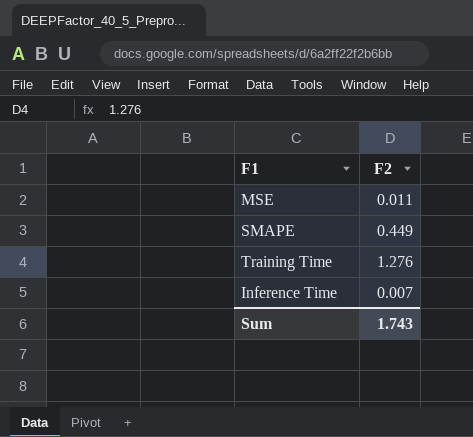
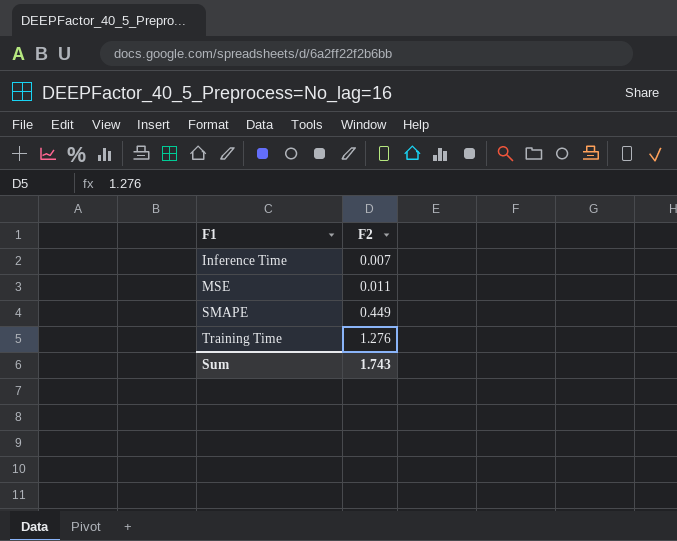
row order: none -> F1 ascending

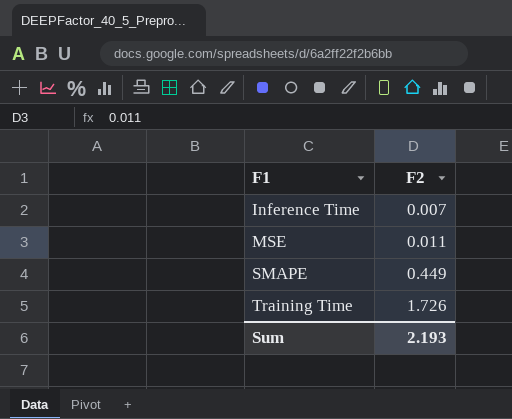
Training Time | F2: 1.276 -> 1.726
Sum | F2: 1.743 -> 2.193

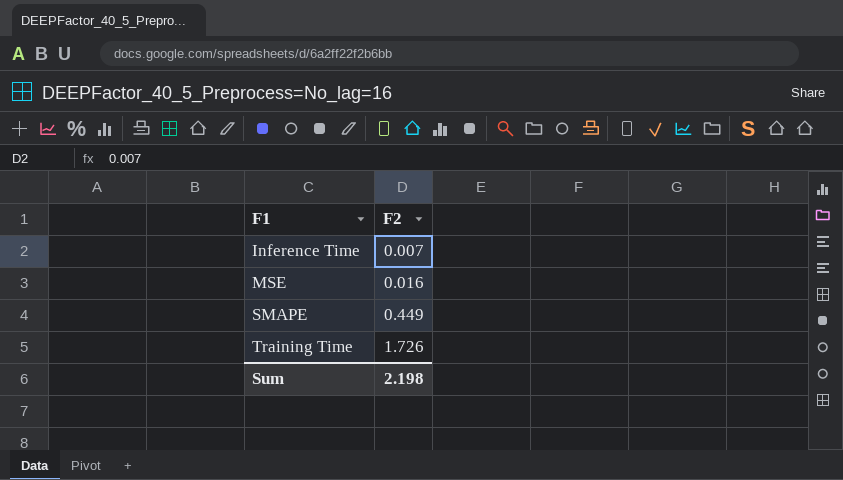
MSE | F2: 0.011 -> 0.016
Sum | F2: 2.193 -> 2.198

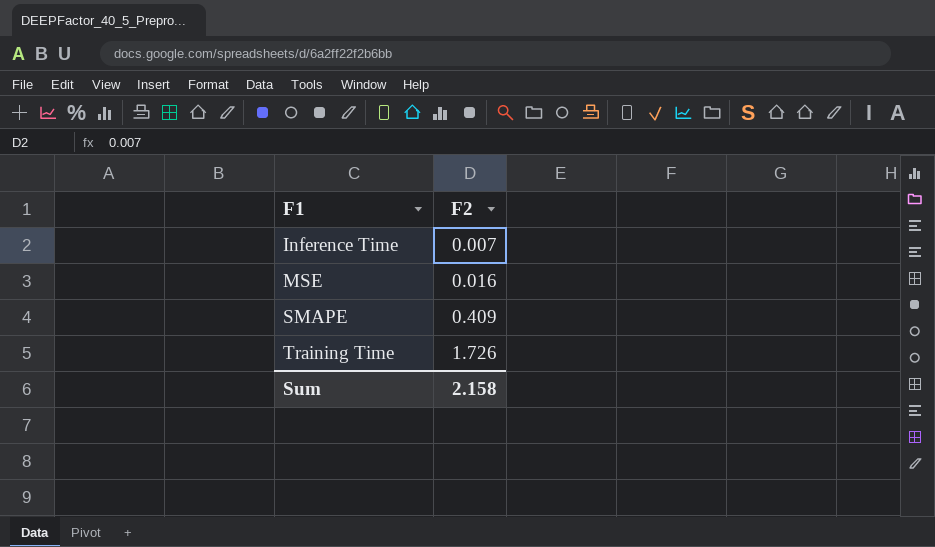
SMAPE | F2: 0.449 -> 0.409
Sum | F2: 2.198 -> 2.158

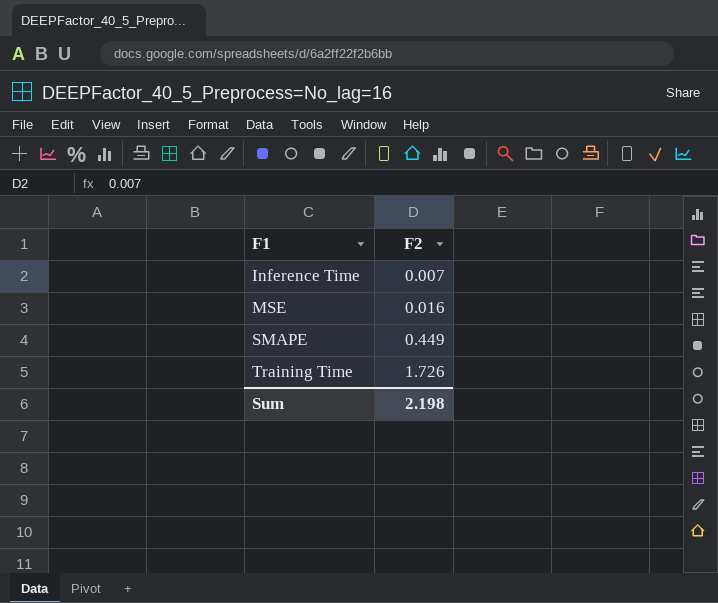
SMAPE | F2: 0.409 -> 0.449
Sum | F2: 2.158 -> 2.198

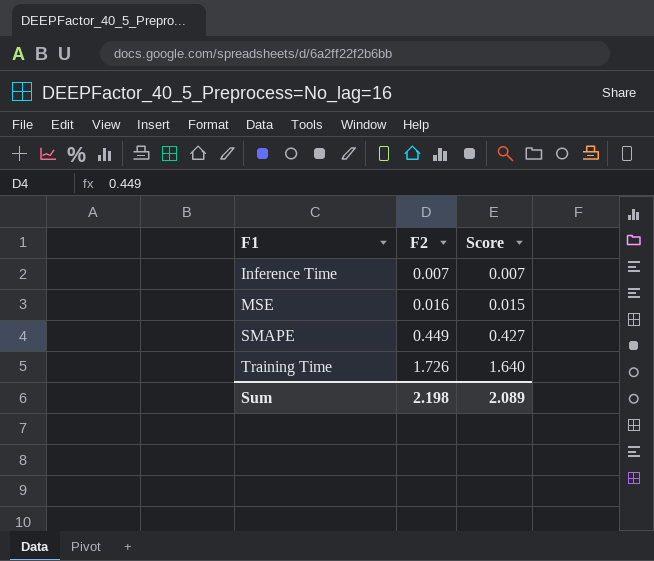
column Score | formula: none -> [F2] * 0.95

